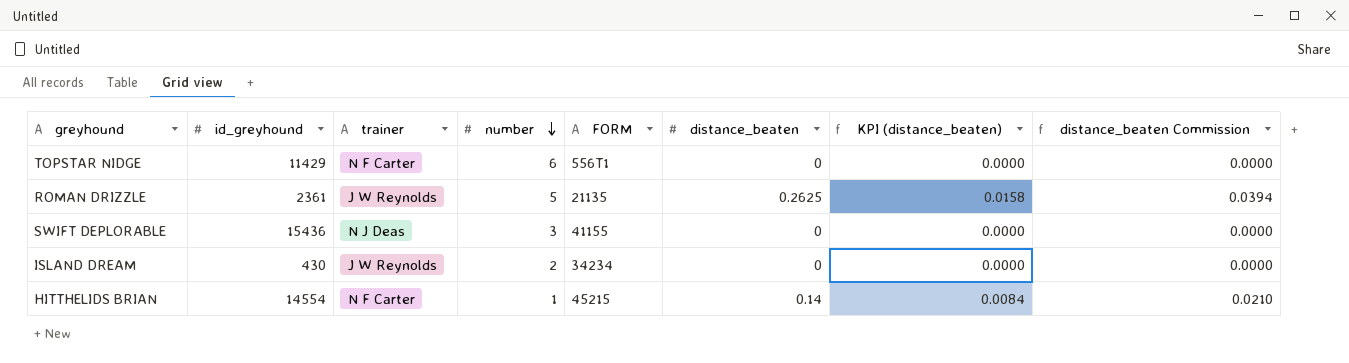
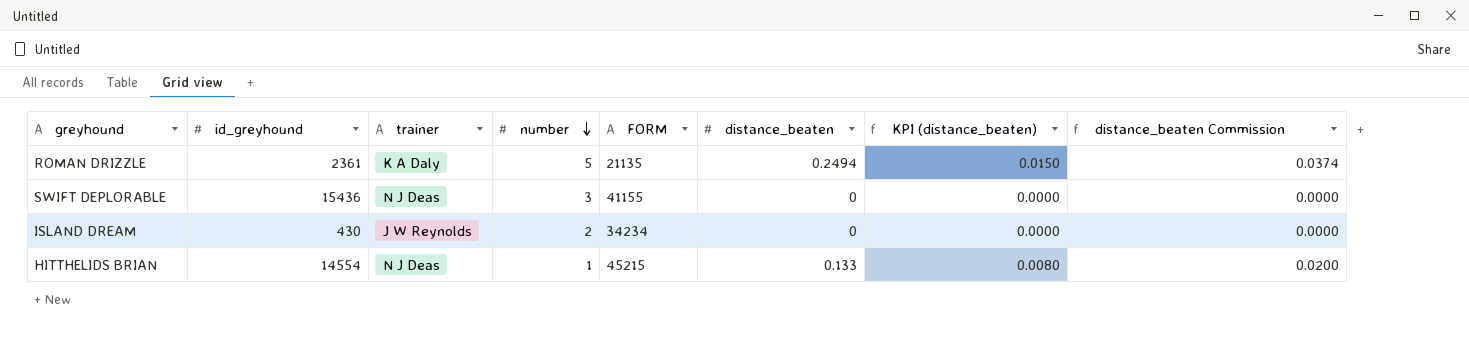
row TOPSTAR NIDGE: 11429 | N F Carter | 6 | 556T1 | 0 | 0.0000 | 0.0000 -> none
ROMAN DRIZZLE | trainer: J W Reynolds -> K A Daly
ROMAN DRIZZLE | distance_beaten: 0.2625 -> 0.2494
ROMAN DRIZZLE | KPI (distance_beaten): 0.0158 -> 0.0150
ROMAN DRIZZLE | distance_beaten Commission: 0.0394 -> 0.0374
HITTHELIDS BRIAN | trainer: N F Carter -> N J Deas
HITTHELIDS BRIAN | distance_beaten: 0.14 -> 0.133
HITTHELIDS BRIAN | KPI (distance_beaten): 0.0084 -> 0.0080
HITTHELIDS BRIAN | distance_beaten Commission: 0.0210 -> 0.0200

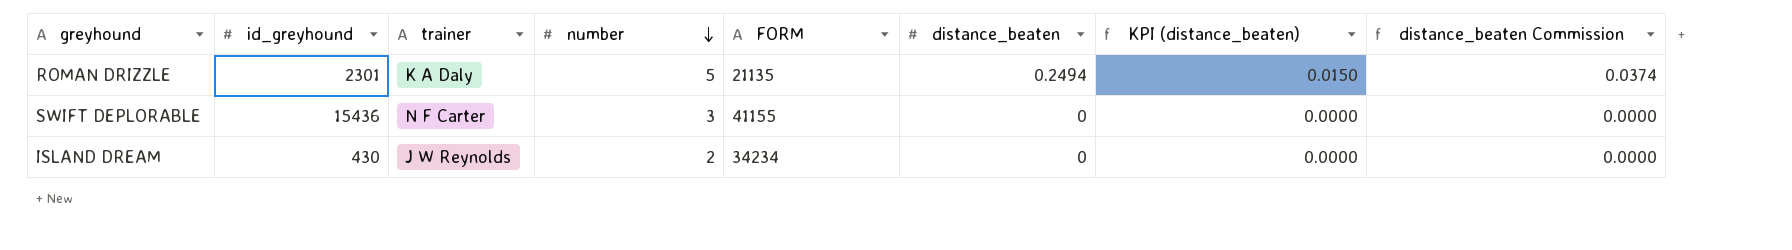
row HITTHELIDS BRIAN: 14554 | N J Deas | 1 | 45215 | 0.133 | 0.0080 | 0.0200 -> none
ROMAN DRIZZLE | id_greyhound: 2361 -> 2301
SWIFT DEPLORABLE | trainer: N J Deas -> N F Carter

